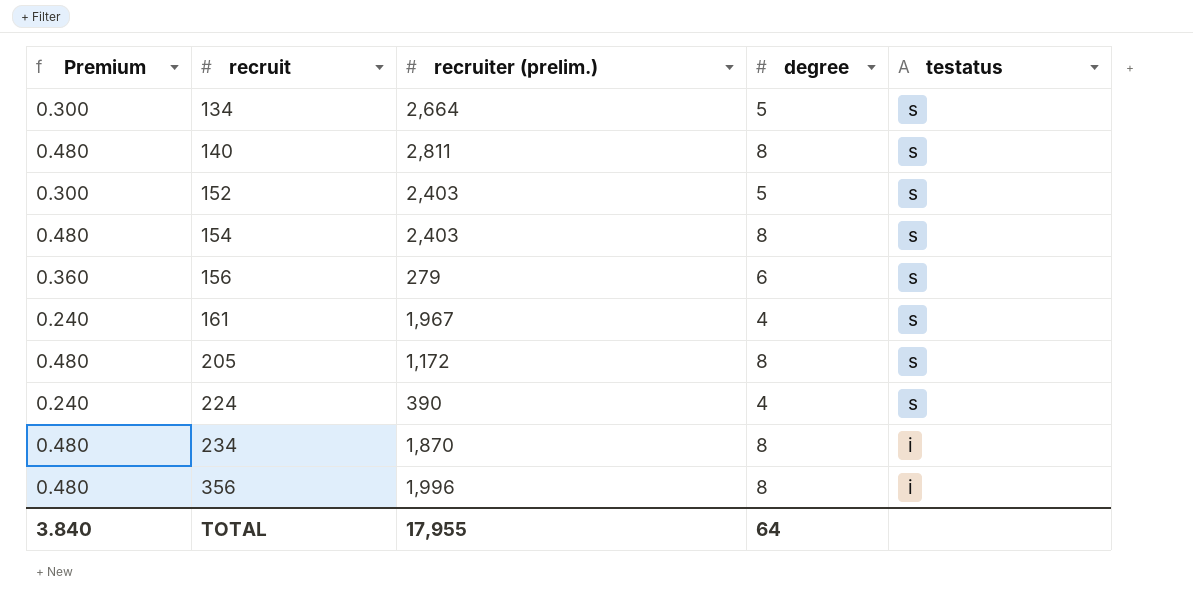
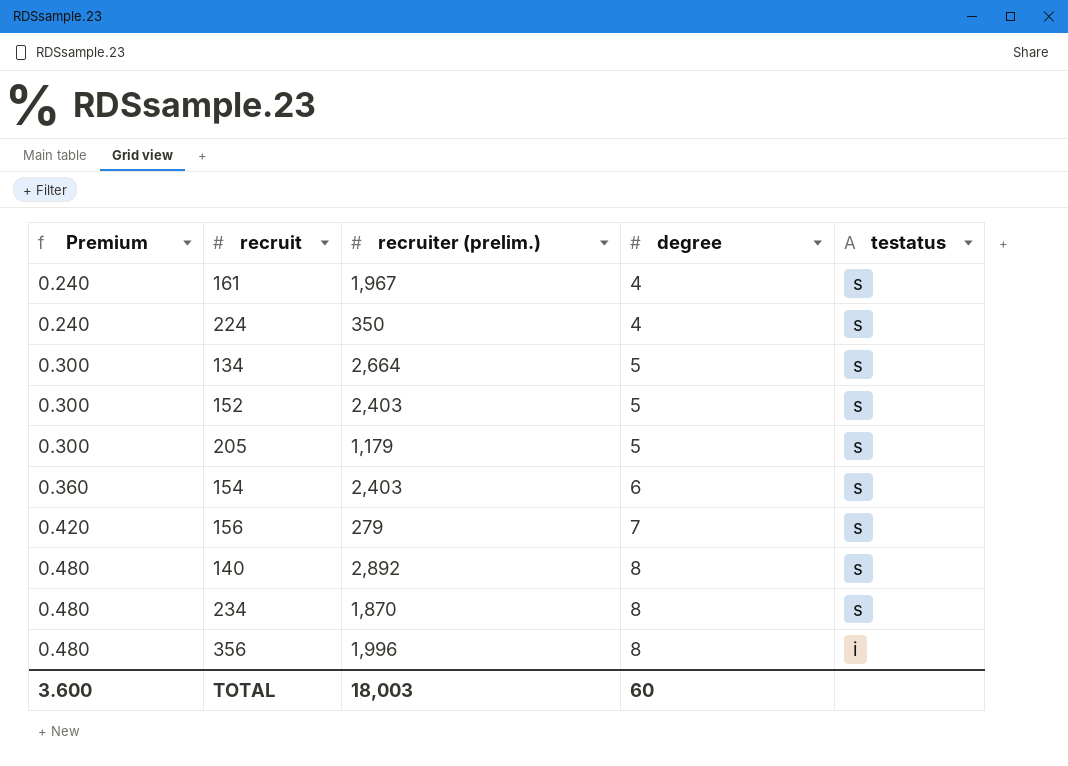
row order: recruit ascending -> Premium ascending
224 | recruiter (prelim.): 390 -> 350
205 | Premium: 0.480 -> 0.300
205 | recruiter (prelim.): 1,172 -> 1,179
205 | degree: 8 -> 5
154 | Premium: 0.480 -> 0.360
154 | degree: 8 -> 6
156 | Premium: 0.360 -> 0.420
156 | degree: 6 -> 7
140 | recruiter (prelim.): 2,811 -> 2,892
234 | testatus: i -> s
TOTAL | Premium: 3.840 -> 3.600
TOTAL | recruiter (prelim.): 17,955 -> 18,003
TOTAL | degree: 64 -> 60

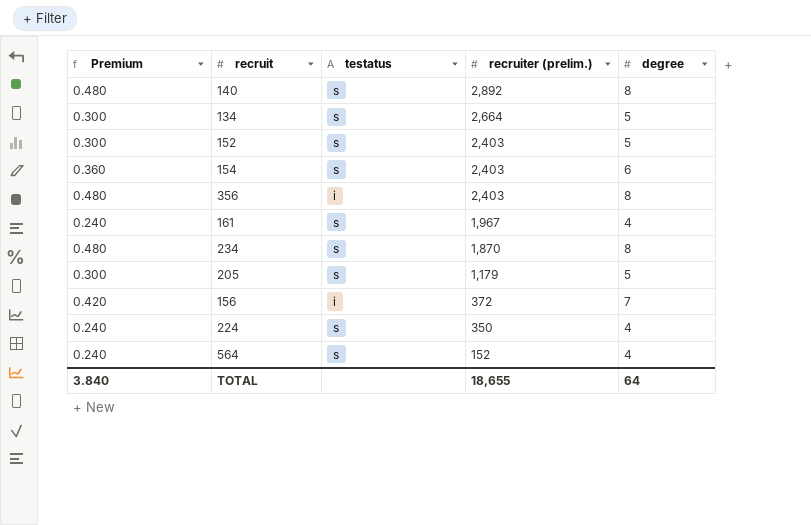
row order: Premium ascending -> recruiter (prelim.) descending
column testatus | position: 5 -> 3
356 | recruiter (prelim.): 1,996 -> 2,403
156 | testatus: s -> i
156 | recruiter (prelim.): 279 -> 372
row 564: none -> 0.240 | s | 152 | 4
TOTAL | Premium: 3.600 -> 3.840
TOTAL | recruiter (prelim.): 18,003 -> 18,655
TOTAL | degree: 60 -> 64

